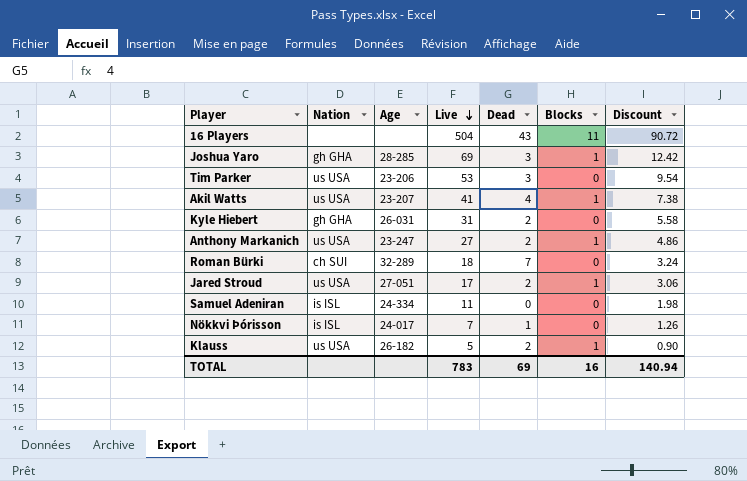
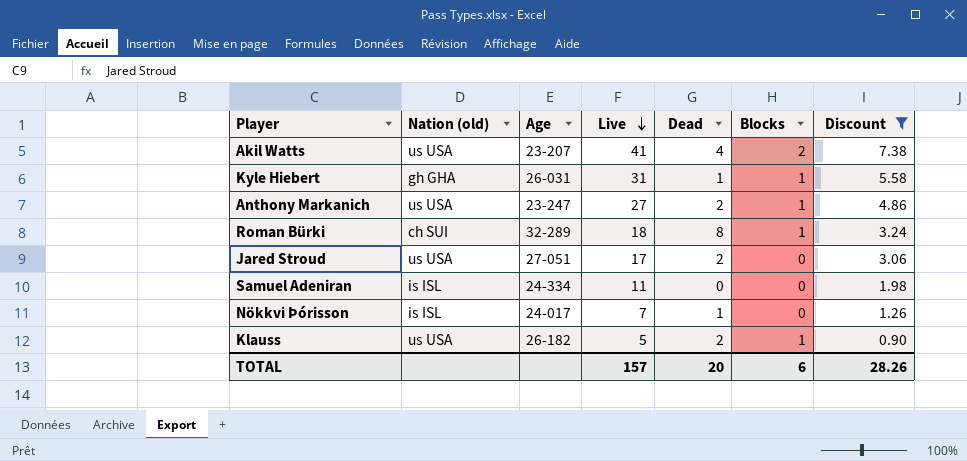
filter: none -> Discount <= 7.38
column name: Nation -> Nation (old)
Akil Watts | Blocks: 1 -> 2
Kyle Hiebert | Dead: 2 -> 1
Kyle Hiebert | Blocks: 0 -> 1
Roman Bürki | Dead: 7 -> 8
Roman Bürki | Blocks: 0 -> 1
Jared Stroud | Blocks: 1 -> 0
TOTAL | Live: 783 -> 157
TOTAL | Dead: 69 -> 20
TOTAL | Blocks: 16 -> 6
TOTAL | Discount: 140.94 -> 28.26

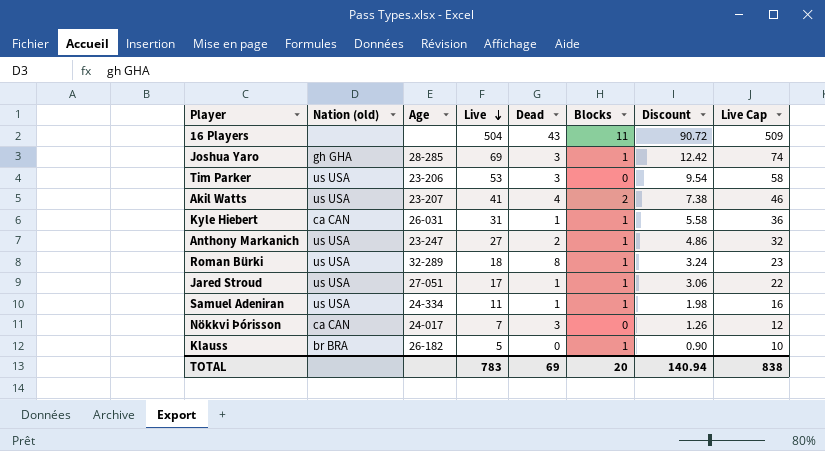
filter: Discount <= 7.38 -> none
column Live Cap | formula: none -> [Live] + 5
Kyle Hiebert | Nation (old): gh GHA -> ca CAN
Roman Bürki | Nation (old): ch SUI -> us USA
Jared Stroud | Dead: 2 -> 1
Jared Stroud | Blocks: 0 -> 1
Samuel Adeniran | Nation (old): is ISL -> us USA
Samuel Adeniran | Dead: 0 -> 1
Samuel Adeniran | Blocks: 0 -> 1
Nökkvi Þórisson | Nation (old): is ISL -> ca CAN
Nökkvi Þórisson | Dead: 1 -> 3
Klauss | Nation (old): us USA -> br BRA
Klauss | Dead: 2 -> 0
TOTAL | Live: 157 -> 783
TOTAL | Dead: 20 -> 69
TOTAL | Blocks: 6 -> 20
TOTAL | Discount: 28.26 -> 140.94

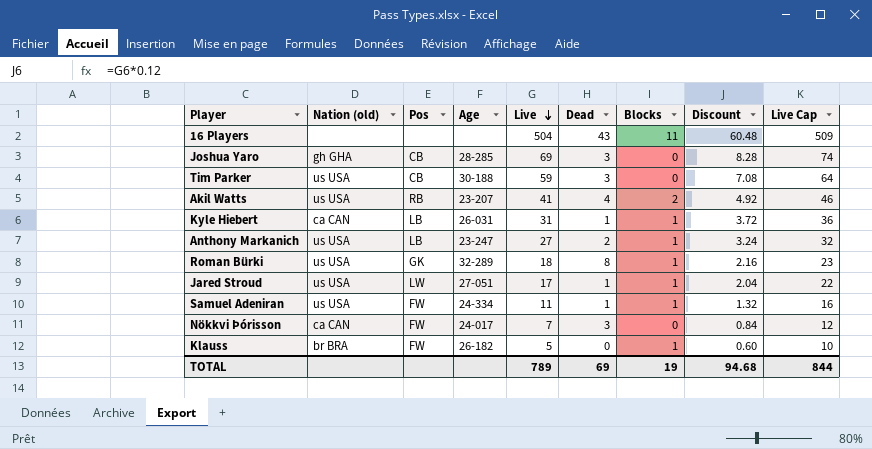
column Pos | position: none -> 3
column Discount | formula: [Live] * 0.18 -> [Live] * 0.12
Joshua Yaro | Blocks: 1 -> 0
Tim Parker | Age: 23-206 -> 30-188
Tim Parker | Live: 53 -> 59
Tim Parker | Live Cap: 58 -> 64
TOTAL | Live: 783 -> 789
TOTAL | Blocks: 20 -> 19
TOTAL | Discount: 140.94 -> 94.68
TOTAL | Live Cap: 838 -> 844

